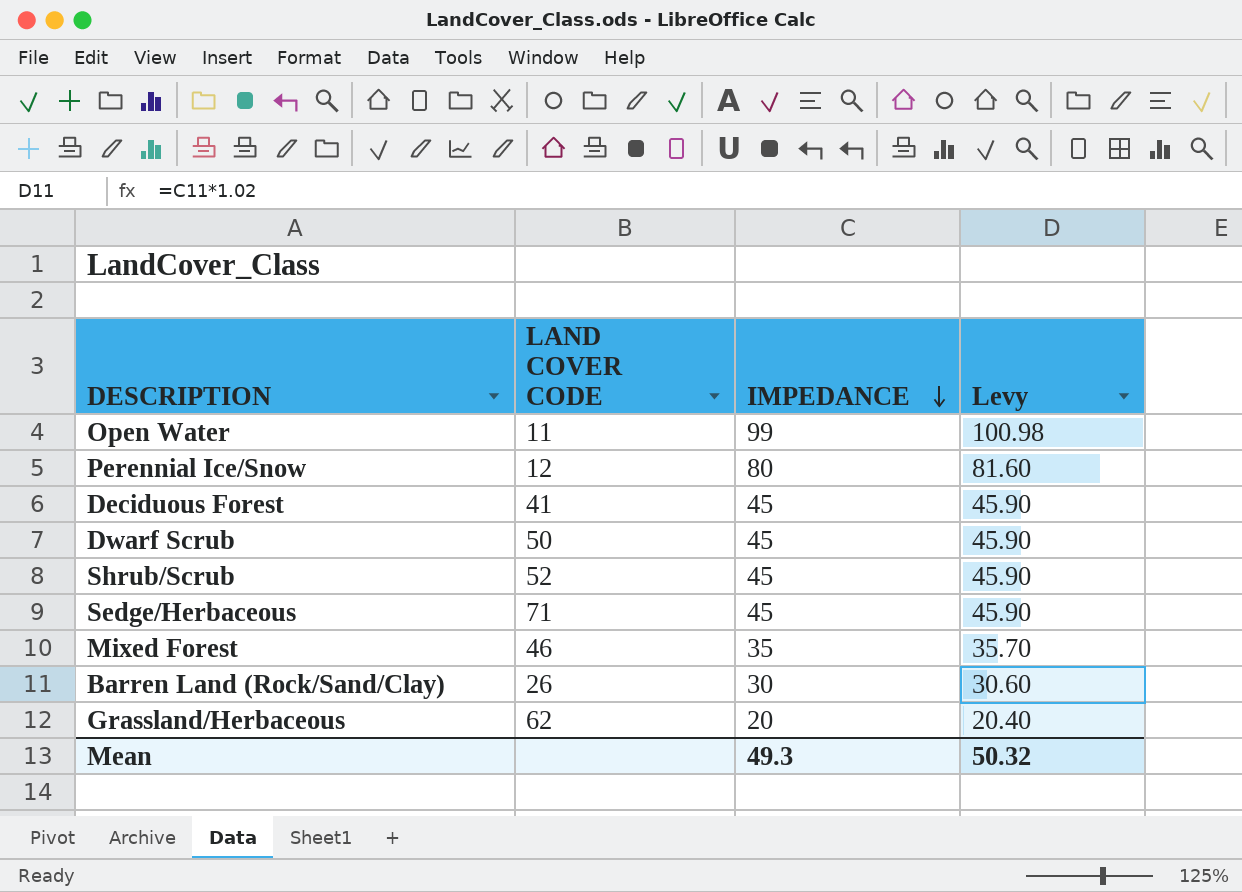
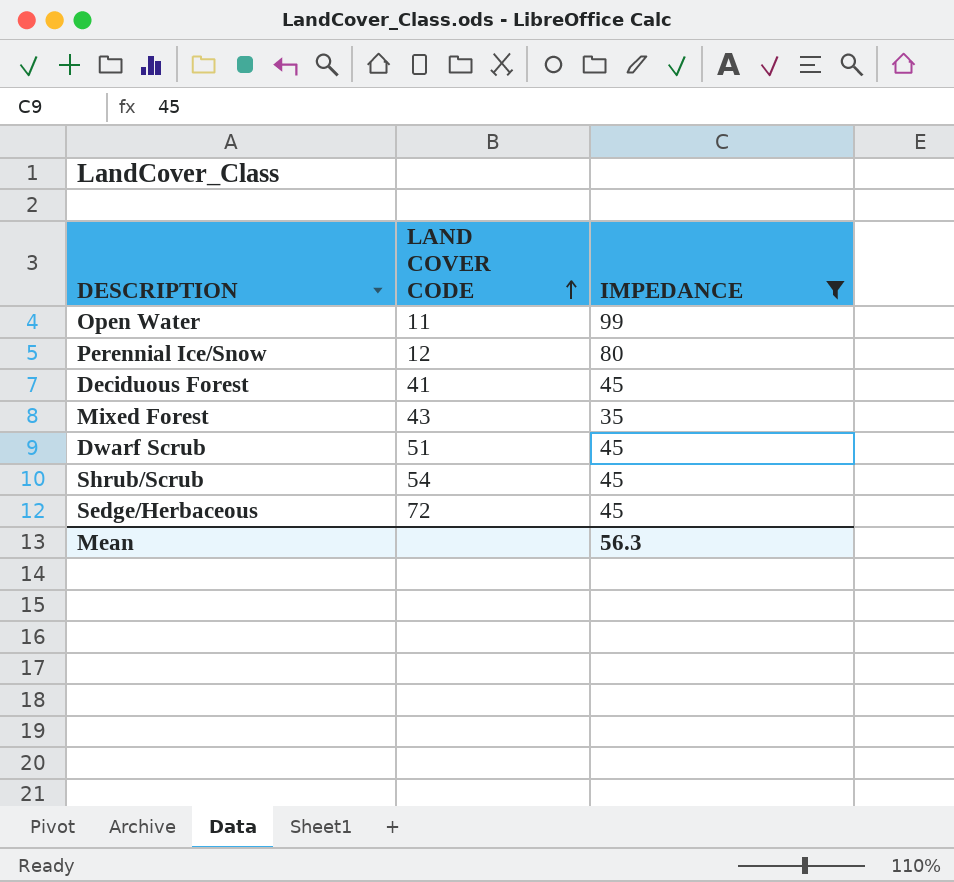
filter: none -> IMPEDANCE >= 35
row order: IMPEDANCE descending -> LAND COVER CODE ascending
column Levy | formula: [IMPEDANCE] * 1.02 -> none
Mixed Forest | LAND COVER CODE: 46 -> 43
Dwarf Scrub | LAND COVER CODE: 50 -> 51
Shrub/Scrub | LAND COVER CODE: 52 -> 54
Sedge/Herbaceous | LAND COVER CODE: 71 -> 72
Mean | IMPEDANCE: 49.3 -> 56.3

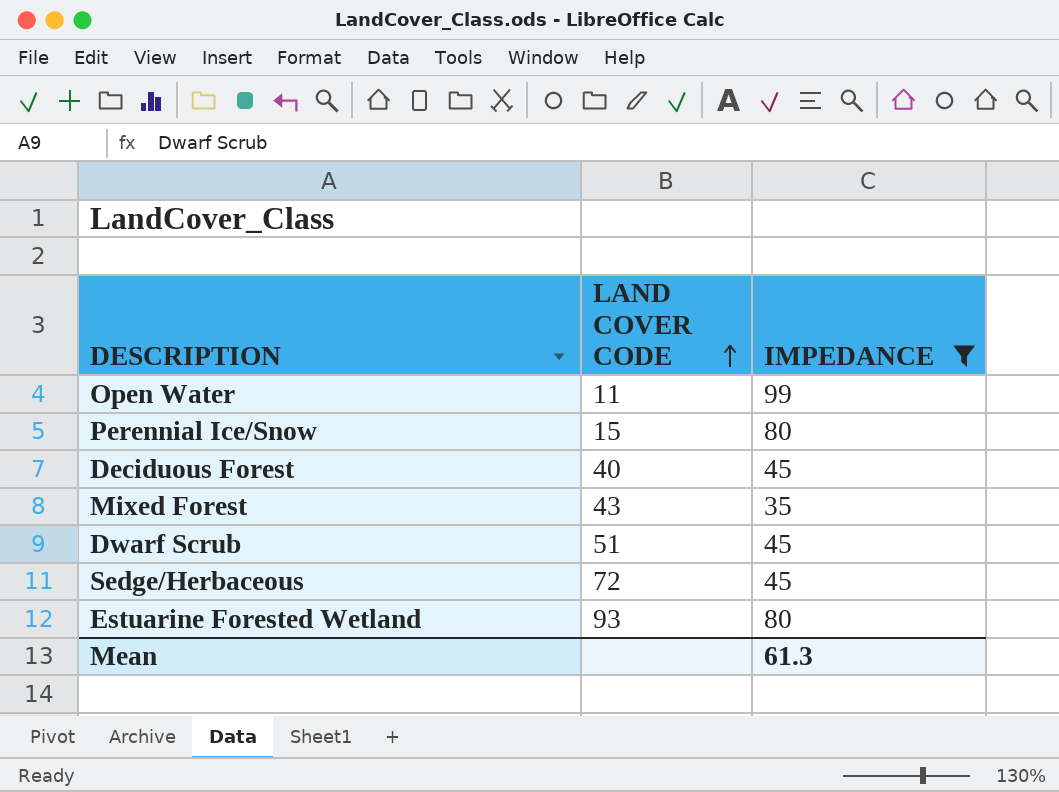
row Shrub/Scrub: 54 | 45 -> none
Perennial Ice/Snow | LAND COVER CODE: 12 -> 15
Deciduous Forest | LAND COVER CODE: 41 -> 40
row Estuarine Forested Wetland: none -> 93 | 80
Mean | IMPEDANCE: 56.3 -> 61.3

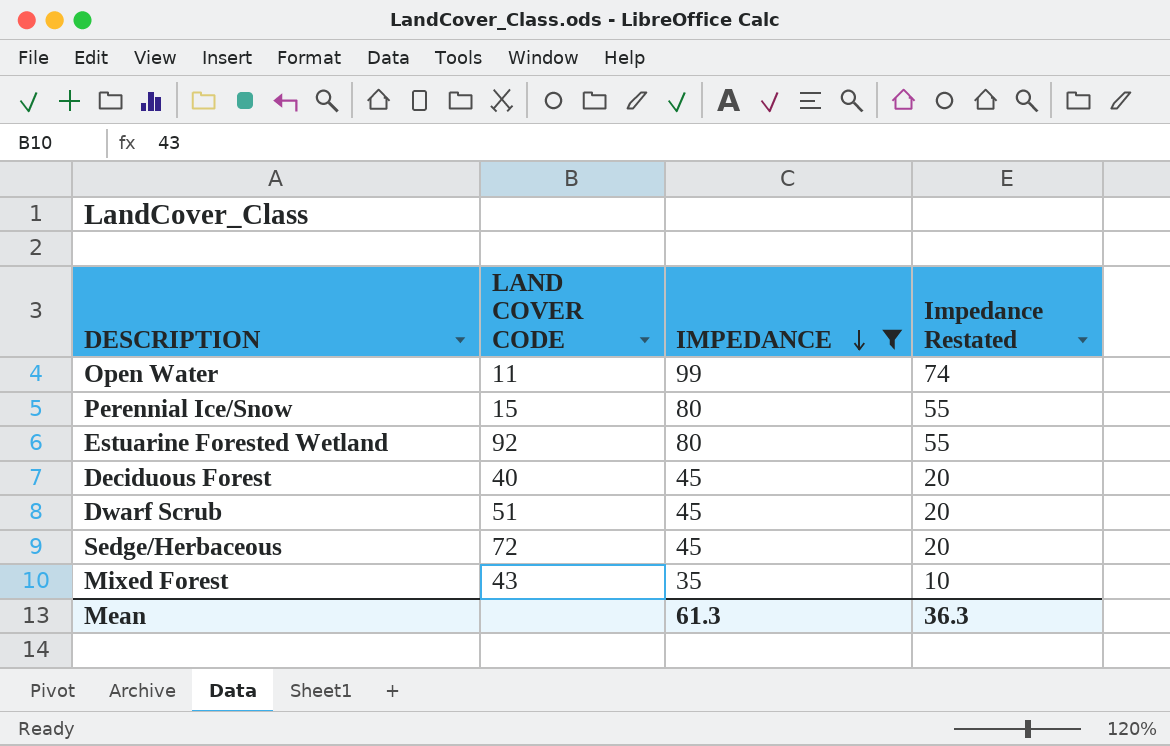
row order: LAND COVER CODE ascending -> IMPEDANCE descending
column Impedance Restated | formula: none -> [IMPEDANCE] - 25
Estuarine Forested Wetland | LAND COVER CODE: 93 -> 92

